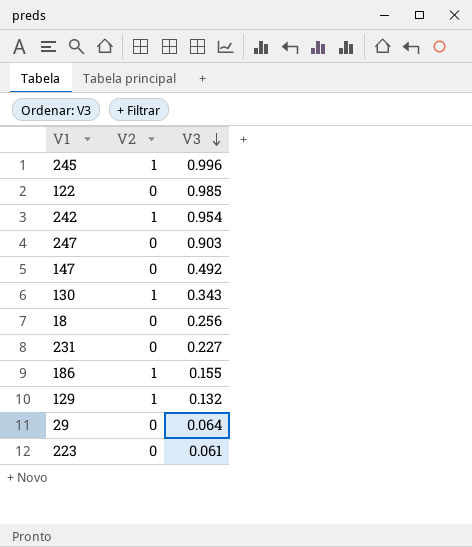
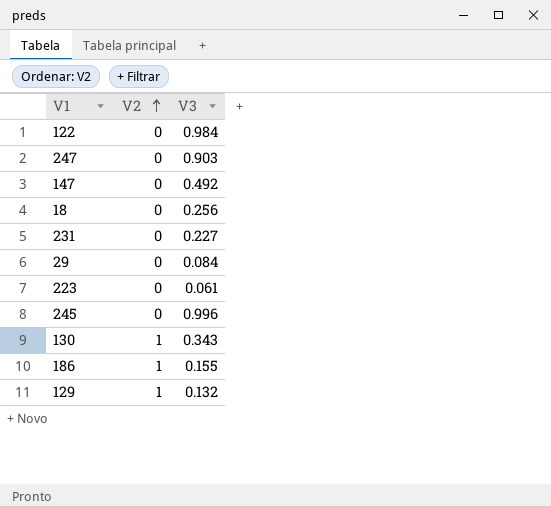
row order: V3 descending -> V2 ascending
row 242: 1 | 0.954 -> none
122 | V3: 0.985 -> 0.984
29 | V3: 0.064 -> 0.084
245 | V2: 1 -> 0

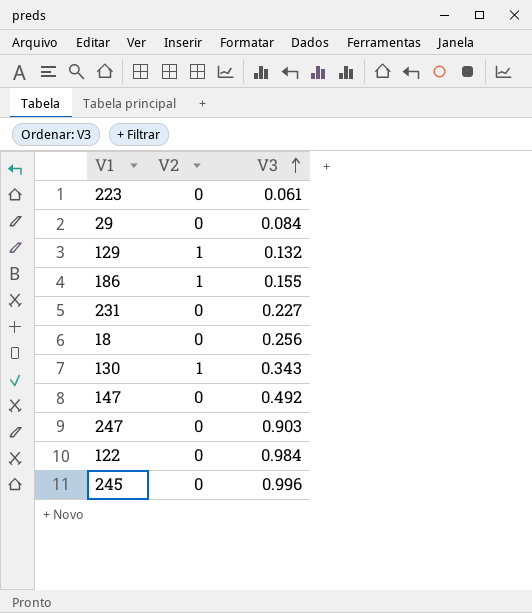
row order: V2 ascending -> V3 ascending

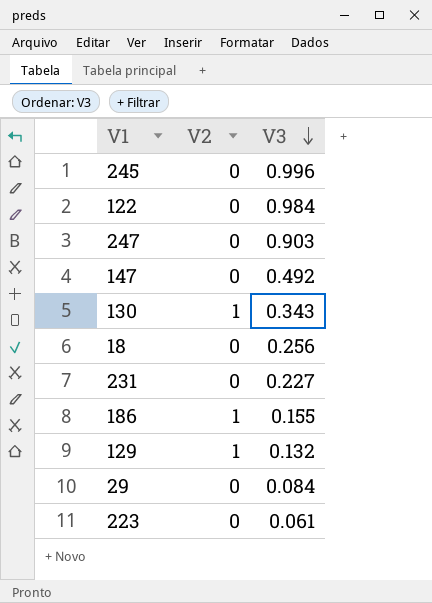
row order: V3 ascending -> V3 descending

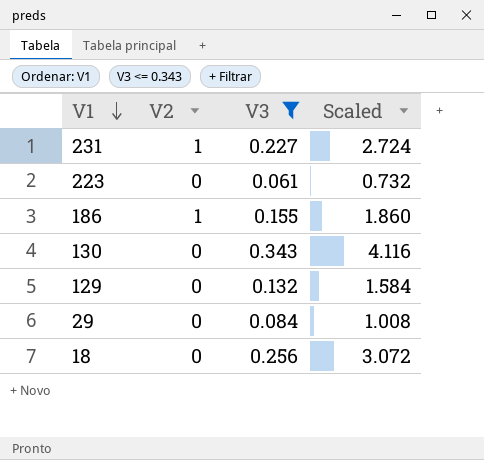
filter: none -> V3 <= 0.343
row order: V3 descending -> V1 descending
column Scaled | formula: none -> [V3] * 12
231 | V2: 0 -> 1
130 | V2: 1 -> 0
129 | V2: 1 -> 0

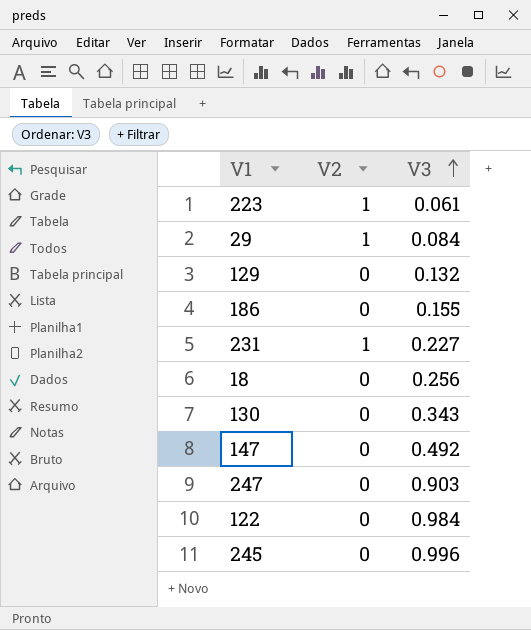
filter: V3 <= 0.343 -> none
row order: V1 descending -> V3 ascending
column Scaled | formula: [V3] * 12 -> none
223 | V2: 0 -> 1
29 | V2: 0 -> 1
186 | V2: 1 -> 0

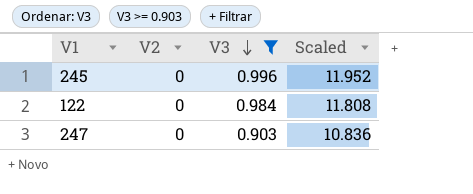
filter: none -> V3 >= 0.903
row order: V3 ascending -> V3 descending
column Scaled | formula: none -> [V3] * 12

